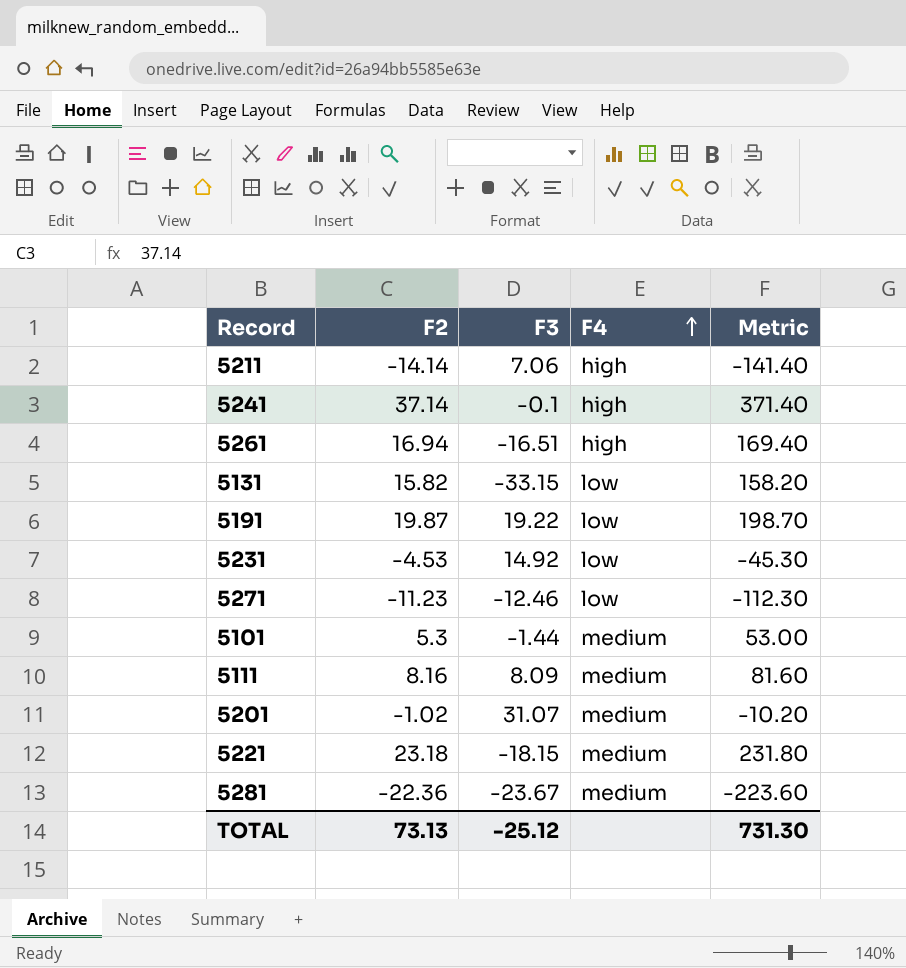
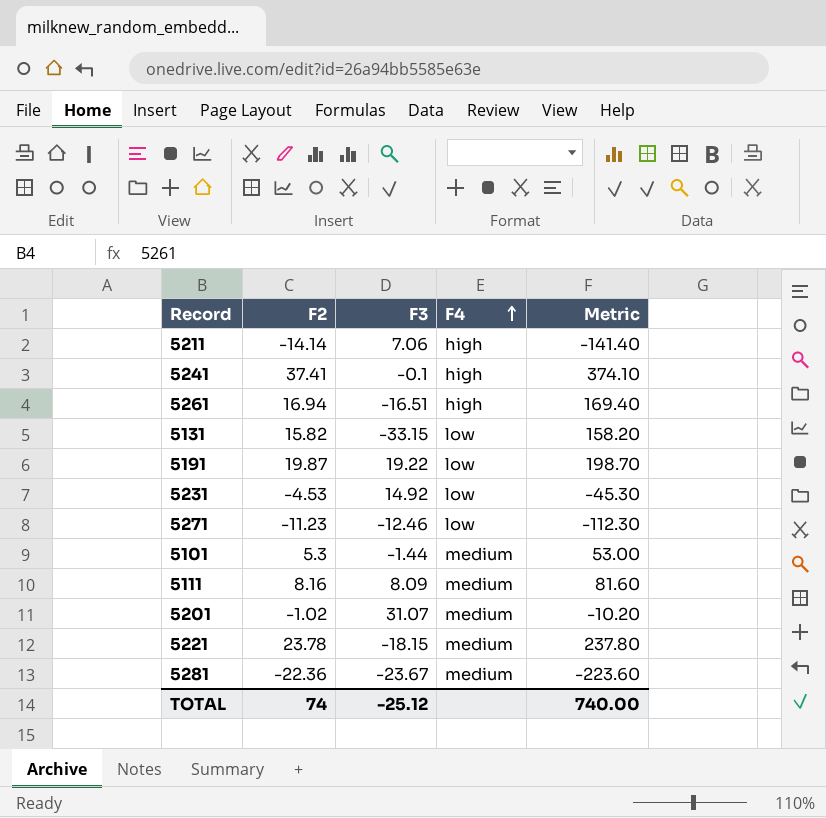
5241 | F2: 37.14 -> 37.41
5241 | Metric: 371.40 -> 374.10
5221 | F2: 23.18 -> 23.78
5221 | Metric: 231.80 -> 237.80
TOTAL | F2: 73.13 -> 74
TOTAL | Metric: 731.30 -> 740.00

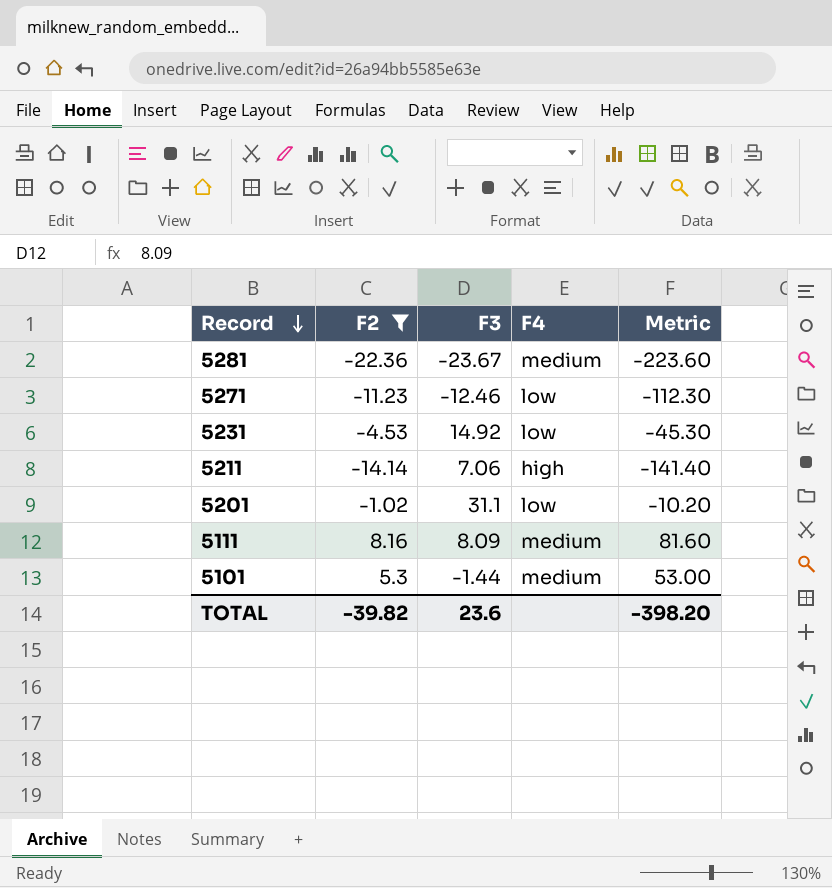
filter: none -> F2 <= 8.16
row order: F4 ascending -> Record descending
5201 | F3: 31.07 -> 31.1
5201 | F4: medium -> low
TOTAL | F2: 74 -> -39.82
TOTAL | F3: -25.12 -> 23.6
TOTAL | Metric: 740.00 -> -398.20

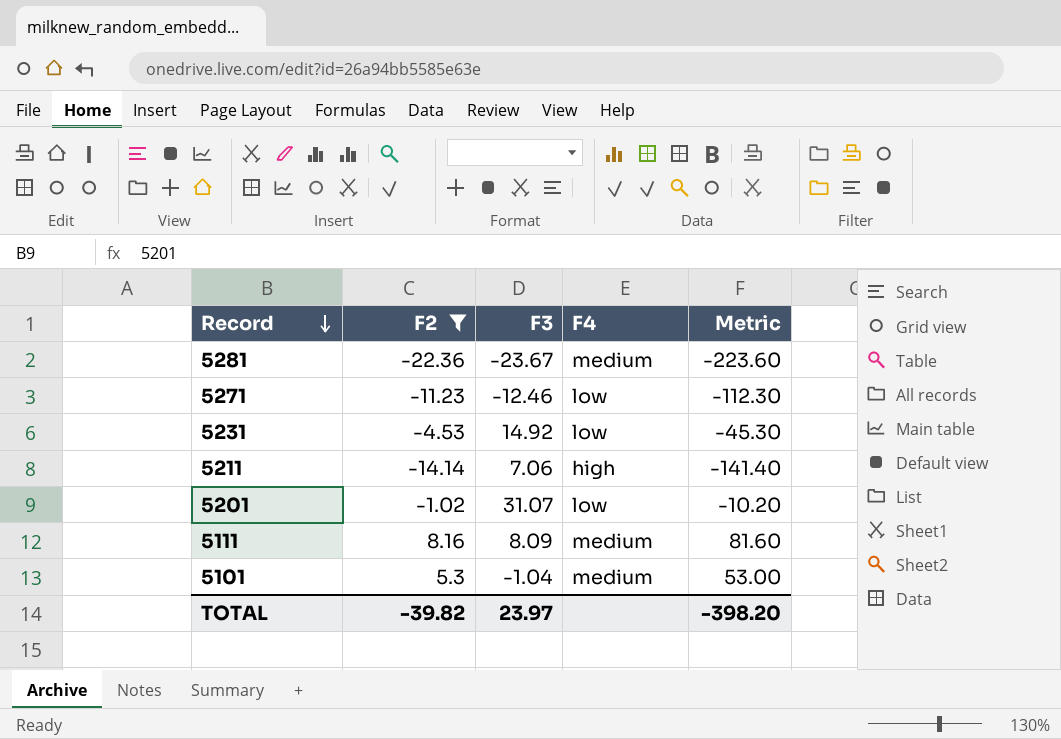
5201 | F3: 31.1 -> 31.07
5101 | F3: -1.44 -> -1.04
TOTAL | F3: 23.6 -> 23.97

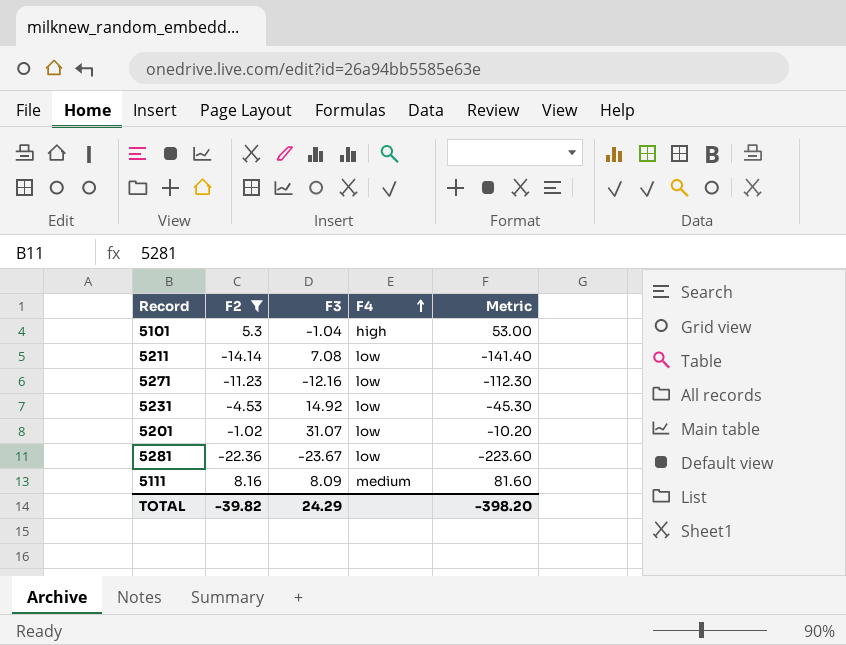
row order: Record descending -> F4 ascending
5101 | F4: medium -> high
5211 | F3: 7.06 -> 7.08
5211 | F4: high -> low
5271 | F3: -12.46 -> -12.16
5281 | F4: medium -> low
TOTAL | F3: 23.97 -> 24.29

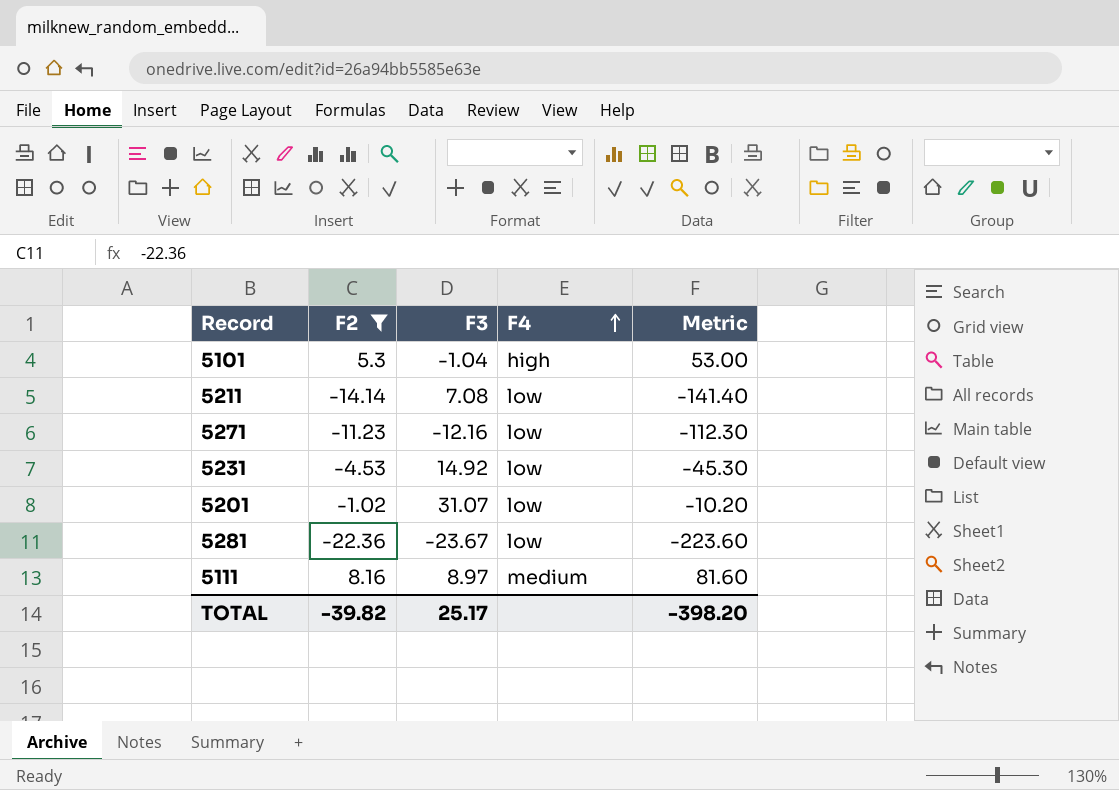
5111 | F3: 8.09 -> 8.97
TOTAL | F3: 24.29 -> 25.17

